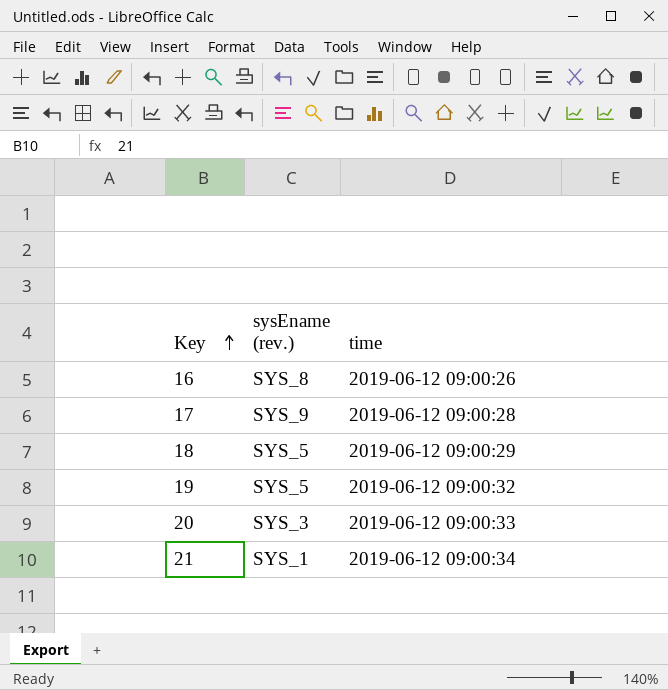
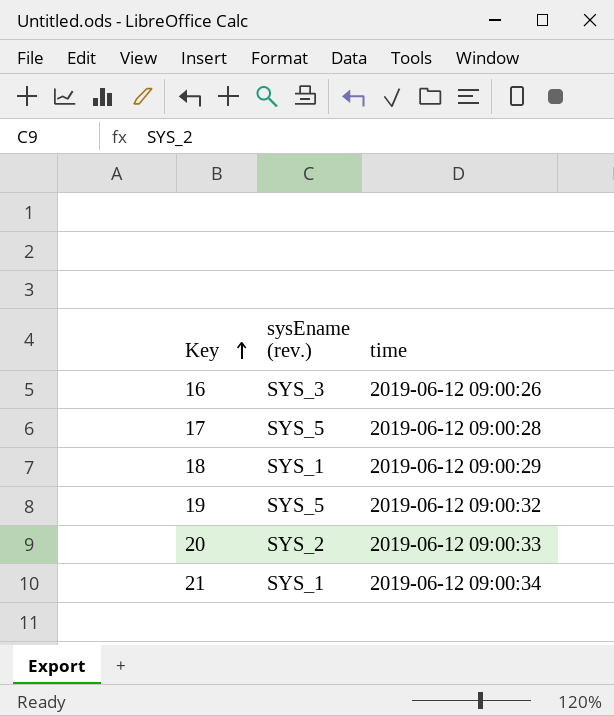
16 | sysEname (rev.): SYS_8 -> SYS_3
17 | sysEname (rev.): SYS_9 -> SYS_5
18 | sysEname (rev.): SYS_5 -> SYS_1
20 | sysEname (rev.): SYS_3 -> SYS_2

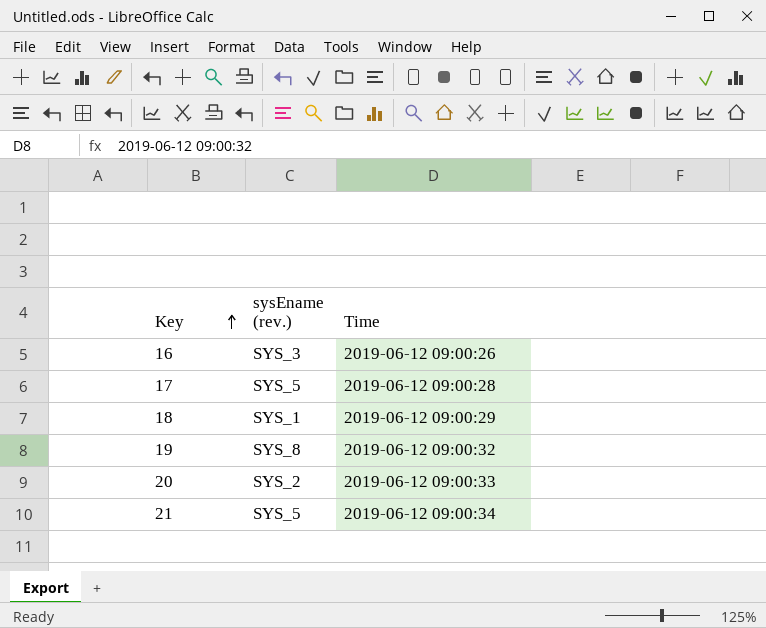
column name: time -> Time
19 | sysEname (rev.): SYS_5 -> SYS_8
21 | sysEname (rev.): SYS_1 -> SYS_5

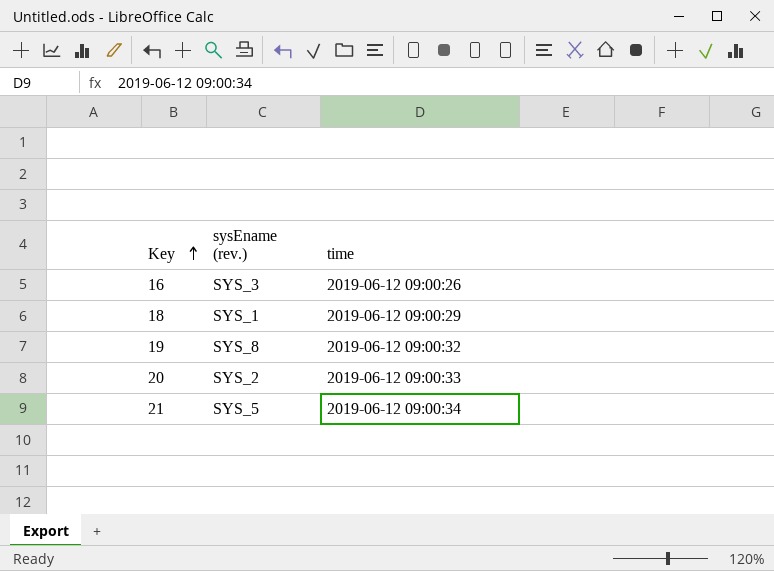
column name: Time -> time
row 17: SYS_5 | 2019-06-12 09:00:28 -> none

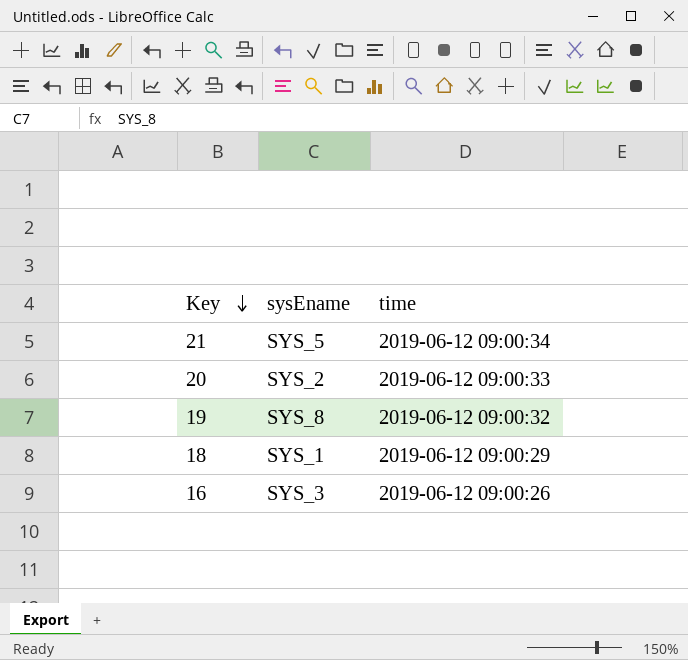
row order: Key ascending -> Key descending
column name: sysEname (rev.) -> sysEname

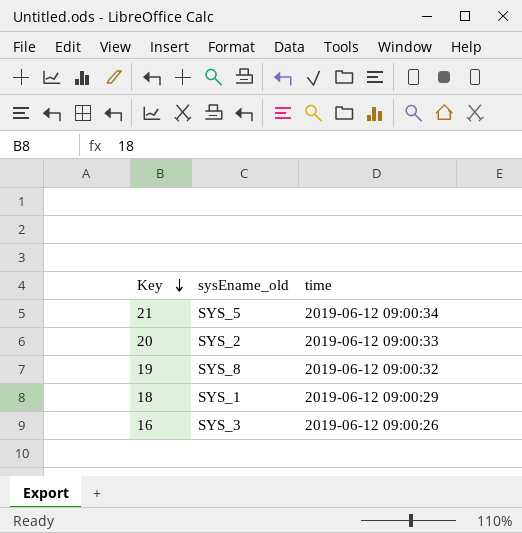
column name: sysEname -> sysEname_old

